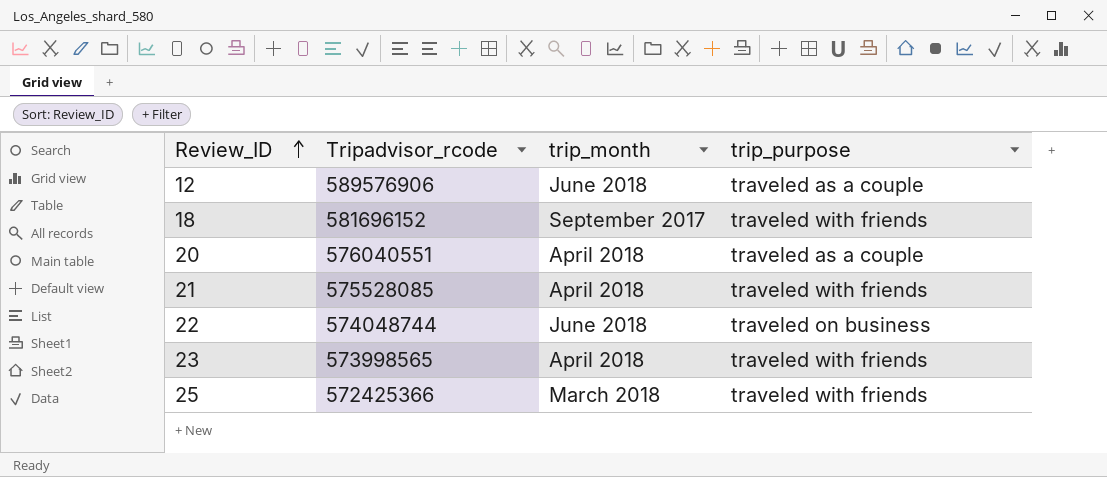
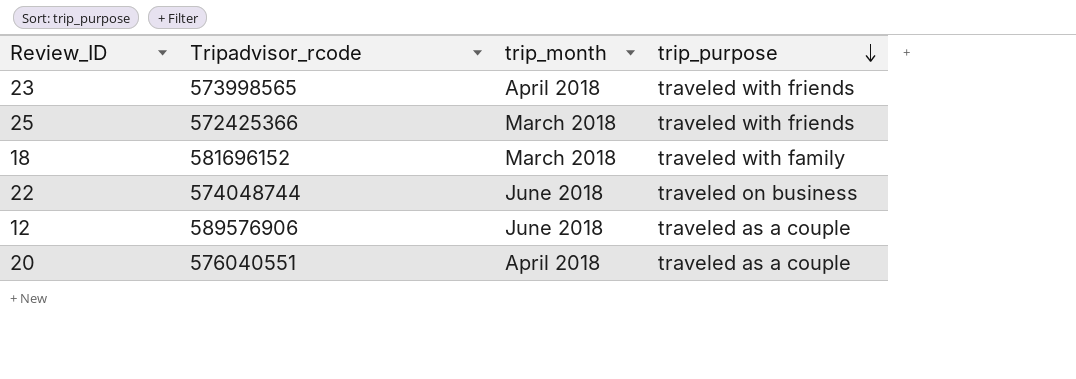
row order: Review_ID ascending -> trip_purpose descending
row 21: 575528085 | April 2018 | traveled with friends -> none
18 | trip_month: September 2017 -> March 2018
18 | trip_purpose: traveled with friends -> traveled with family

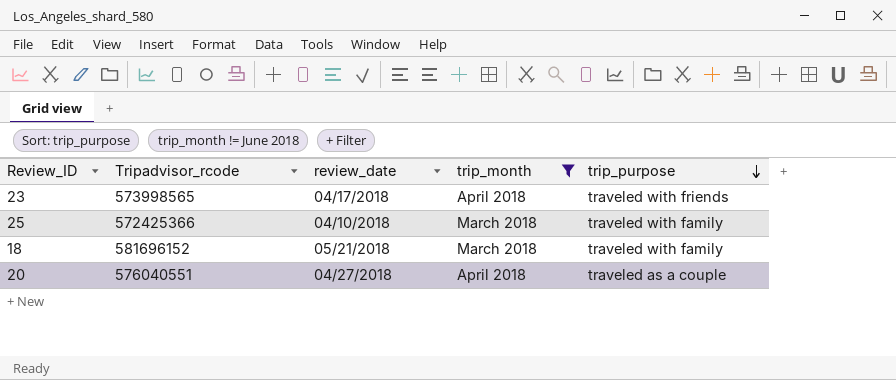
filter: none -> trip_month != June 2018
column review_date | position: none -> 3
25 | trip_purpose: traveled with friends -> traveled with family

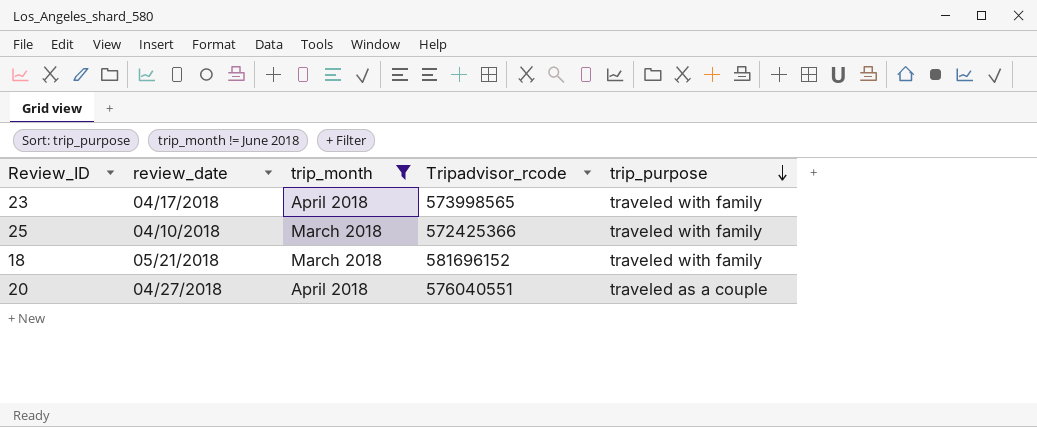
column Tripadvisor_rcode | position: 2 -> 4
23 | trip_purpose: traveled with friends -> traveled with family

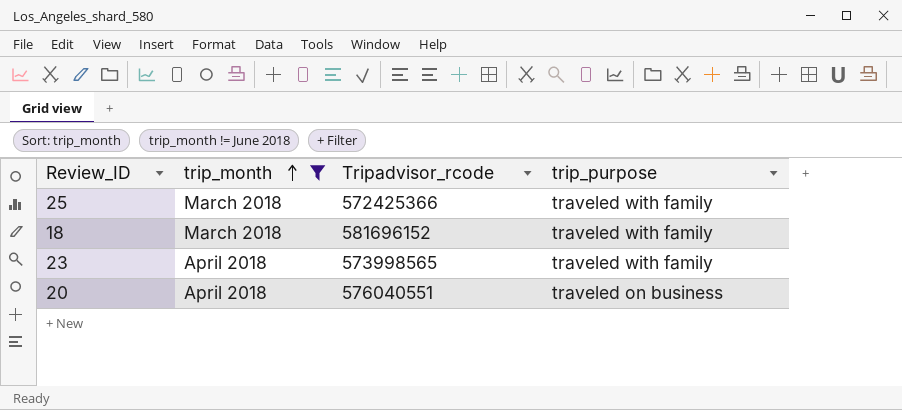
row order: trip_purpose descending -> trip_month ascending
column review_date | position: 2 -> none
20 | trip_purpose: traveled as a couple -> traveled on business

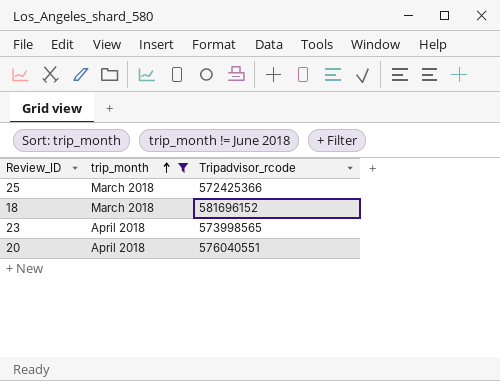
column trip_purpose | position: 4 -> none

